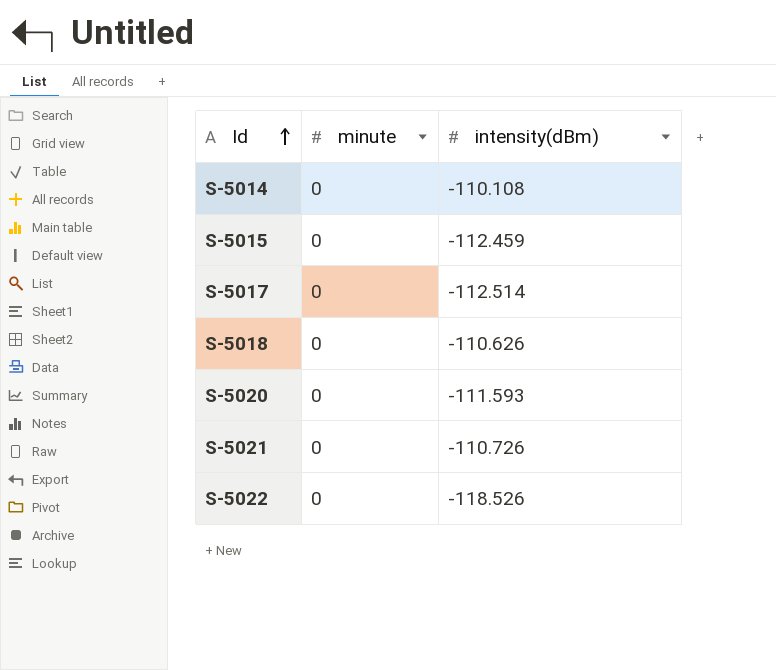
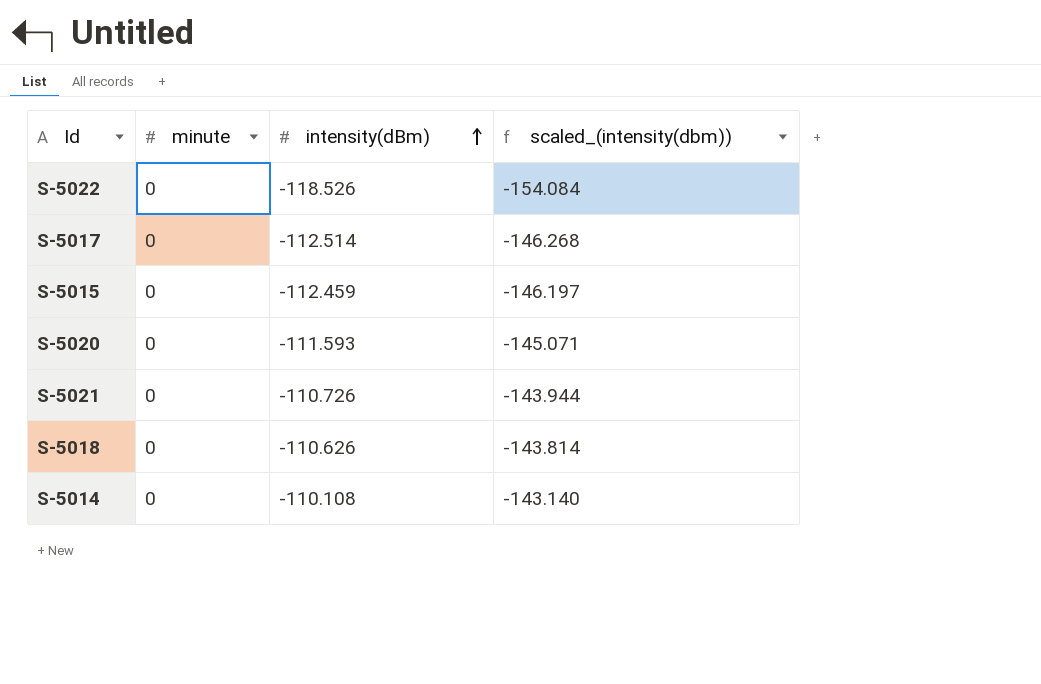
row order: Id ascending -> intensity(dBm) ascending
column scaled_(intensity(dbm)) | formula: none -> [intensity(dBm)] * 1.3

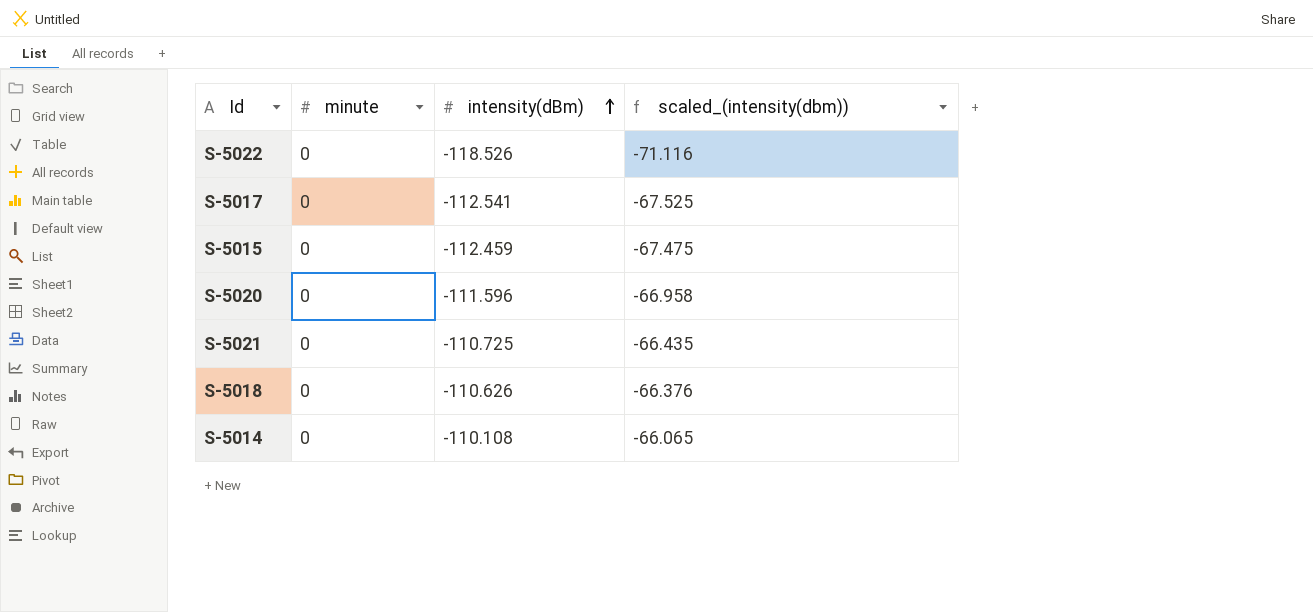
column scaled_(intensity(dbm)) | formula: [intensity(dBm)] * 1.3 -> [intensity(dBm)] * 0.6
S-5017 | intensity(dBm): -112.514 -> -112.541
S-5020 | intensity(dBm): -111.593 -> -111.596
S-5021 | intensity(dBm): -110.726 -> -110.725

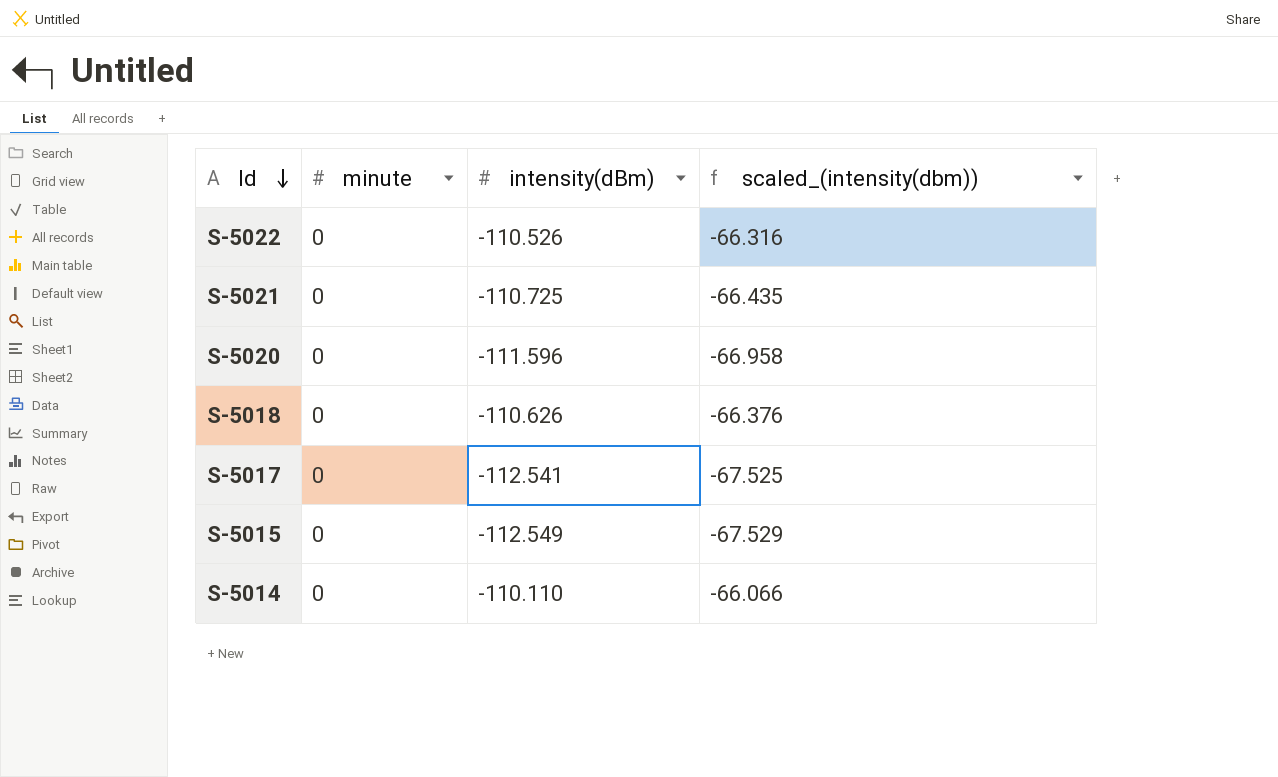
row order: intensity(dBm) ascending -> Id descending
S-5022 | intensity(dBm): -118.526 -> -110.526
S-5022 | scaled_(intensity(dbm)): -71.116 -> -66.316
S-5015 | intensity(dBm): -112.459 -> -112.549
S-5015 | scaled_(intensity(dbm)): -67.475 -> -67.529
S-5014 | intensity(dBm): -110.108 -> -110.110
S-5014 | scaled_(intensity(dbm)): -66.065 -> -66.066

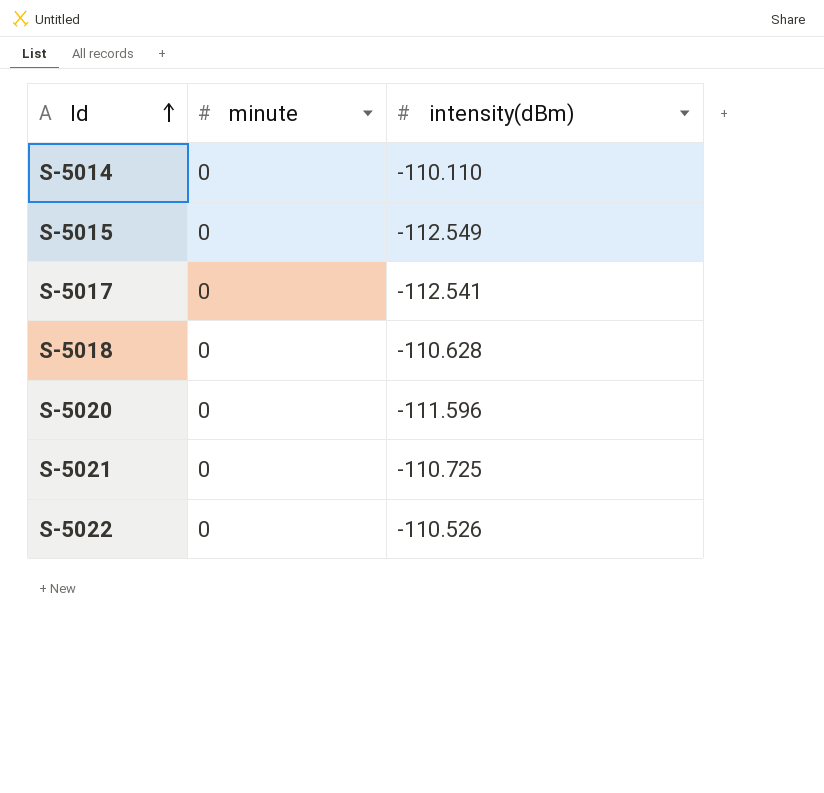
row order: Id descending -> Id ascending
column scaled_(intensity(dbm)) | formula: [intensity(dBm)] * 0.6 -> none
S-5018 | intensity(dBm): -110.626 -> -110.628

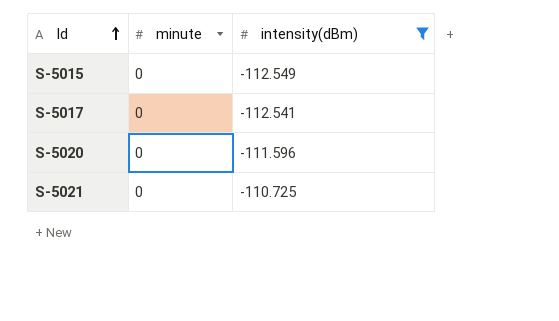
filter: none -> intensity(dBm) <= -110.725

